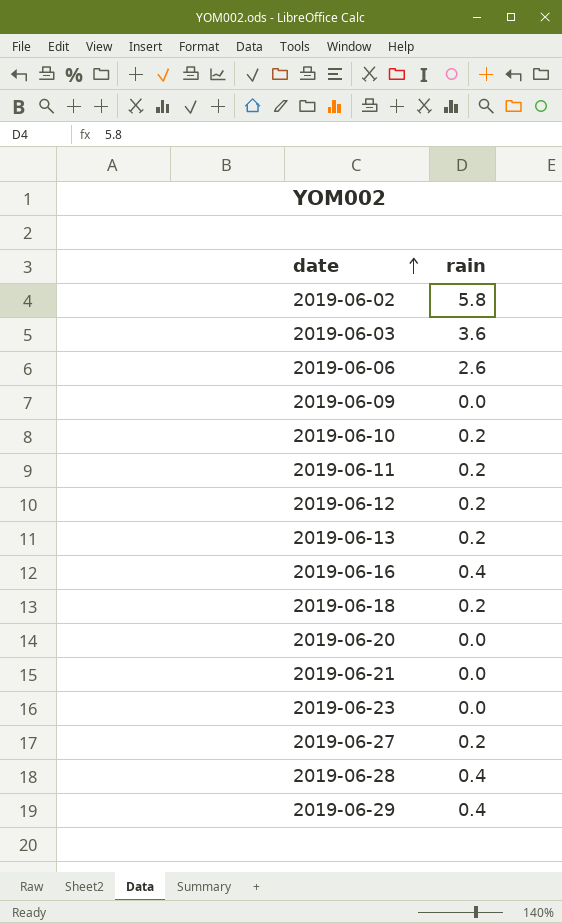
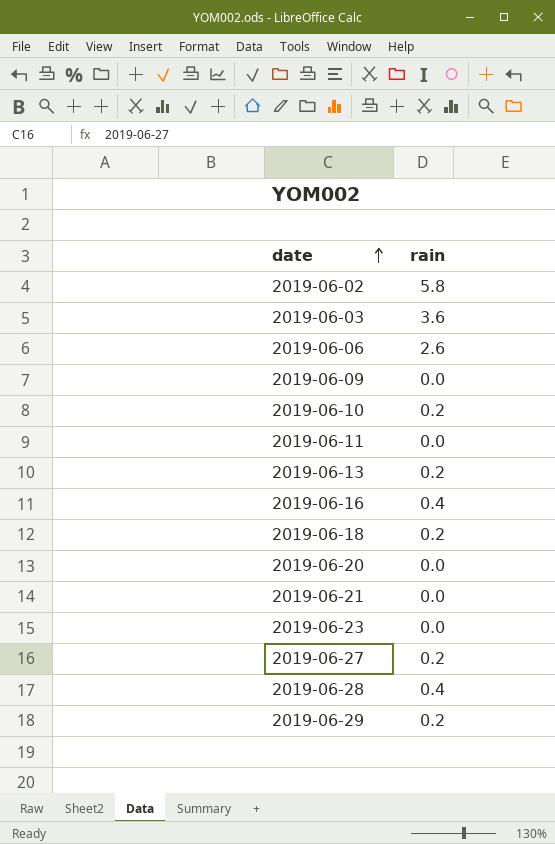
row 2019-06-12: 0.2 -> none
2019-06-11 | rain: 0.2 -> 0.0
2019-06-29 | rain: 0.4 -> 0.2

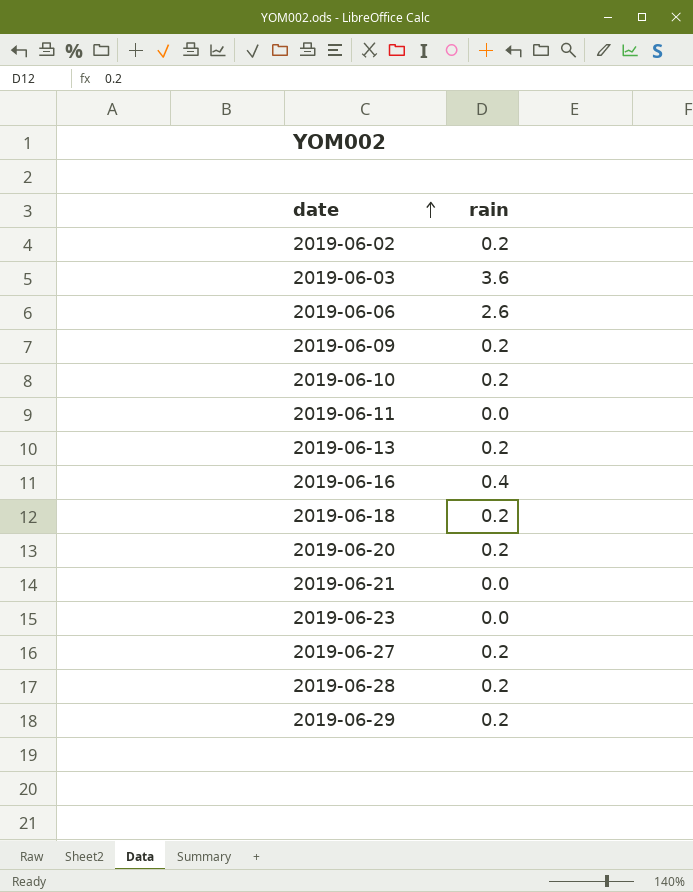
2019-06-02 | rain: 5.8 -> 0.2
2019-06-09 | rain: 0.0 -> 0.2
2019-06-20 | rain: 0.0 -> 0.2
2019-06-28 | rain: 0.4 -> 0.2

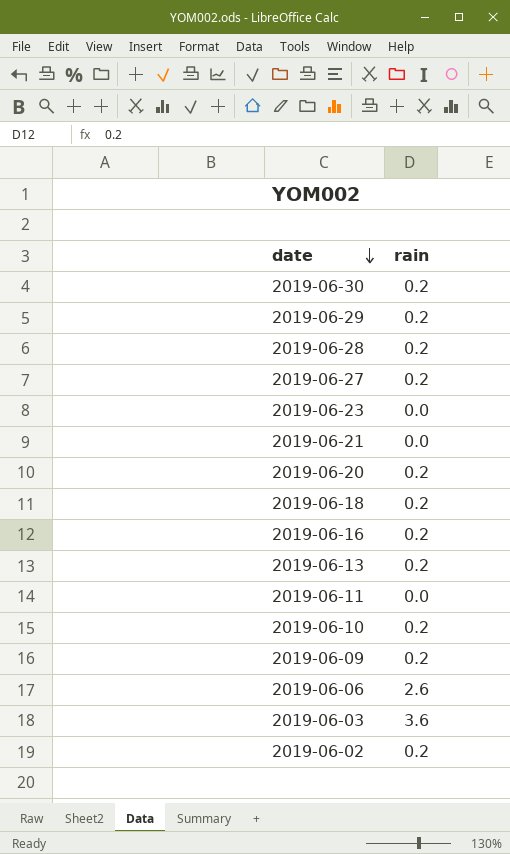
row order: date ascending -> date descending
row 2019-06-30: none -> 0.2
2019-06-16 | rain: 0.4 -> 0.2

